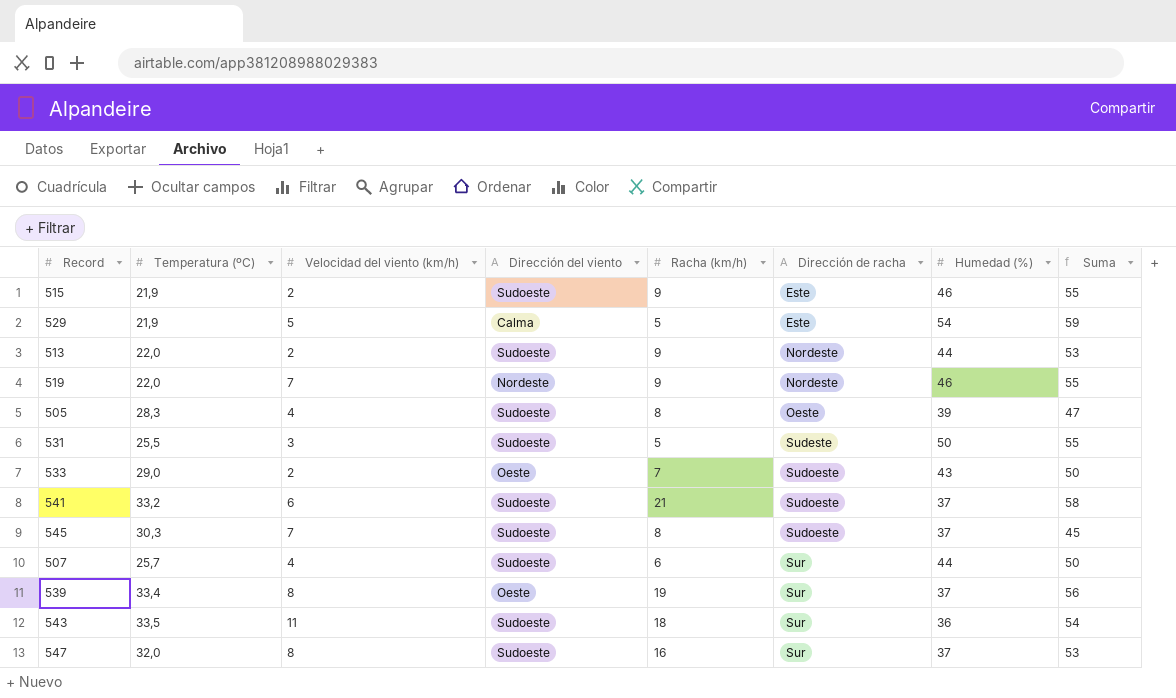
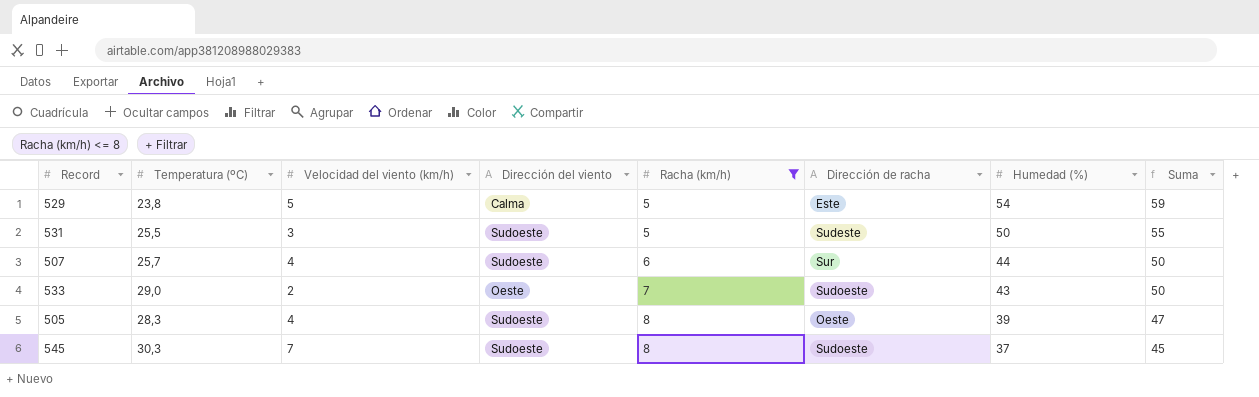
filter: none -> Racha (km/h) <= 8
row order: Dirección de racha ascending -> Racha (km/h) ascending
529 | Temperatura (ºC): 21,9 -> 23,8

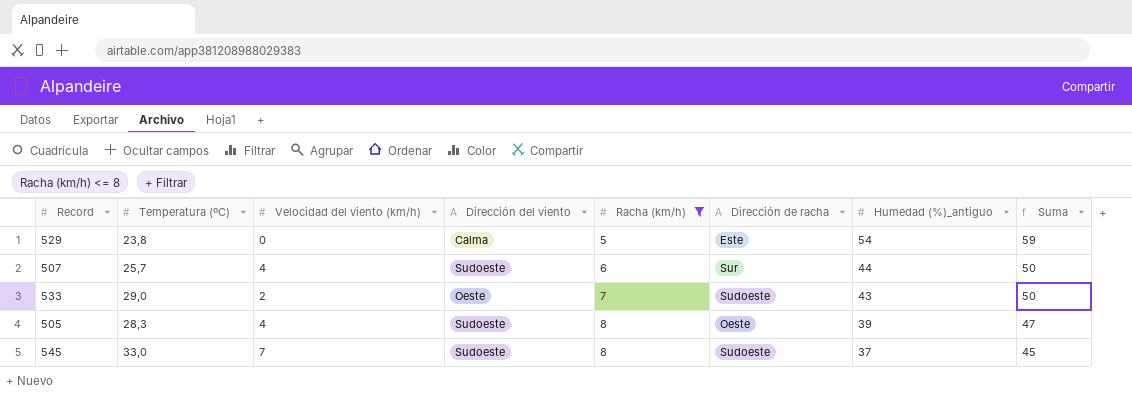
column name: Humedad (%) -> Humedad (%)_antiguo
row 531: 25,5 | 3 | Sudoeste | 5 | Sudeste | 50 | 55 -> none
529 | Velocidad del viento (km/h): 5 -> 0
545 | Temperatura (ºC): 30,3 -> 33,0

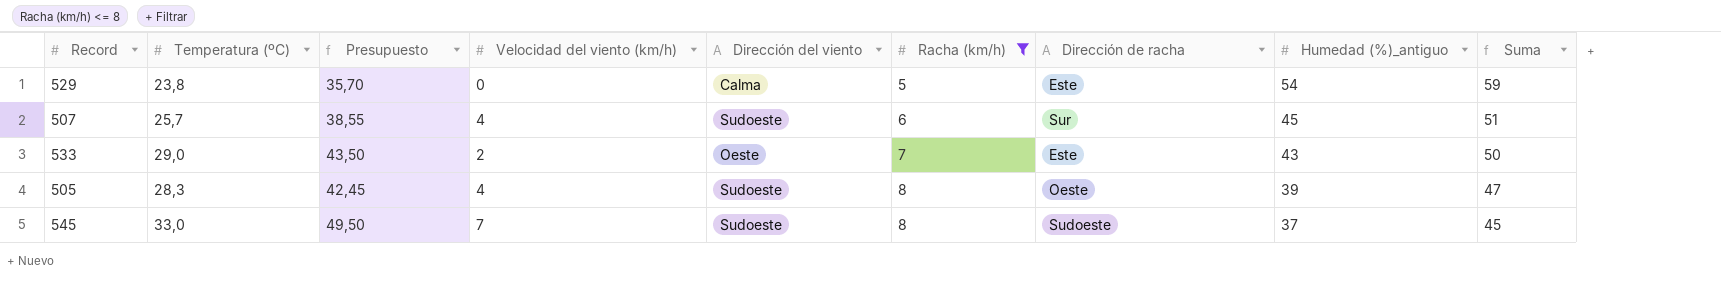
column Presupuesto | formula: none -> [Temperatura (ºC)] * 1,5
507 | Humedad (%)_antiguo: 44 -> 45
507 | Suma: 50 -> 51
533 | Dirección de racha: Sudoeste -> Este

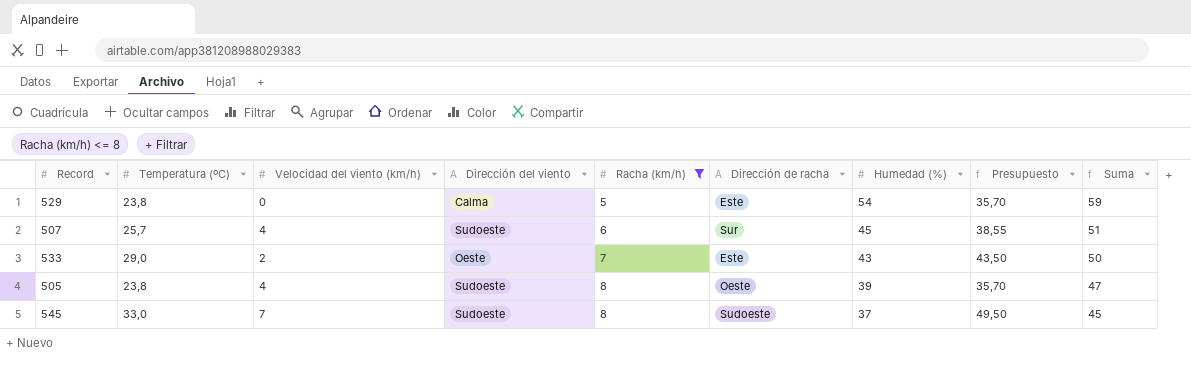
column name: Humedad (%)_antiguo -> Humedad (%)
column Presupuesto | position: 3 -> 8
505 | Temperatura (ºC): 28,3 -> 23,8
505 | Presupuesto: 42,45 -> 35,70

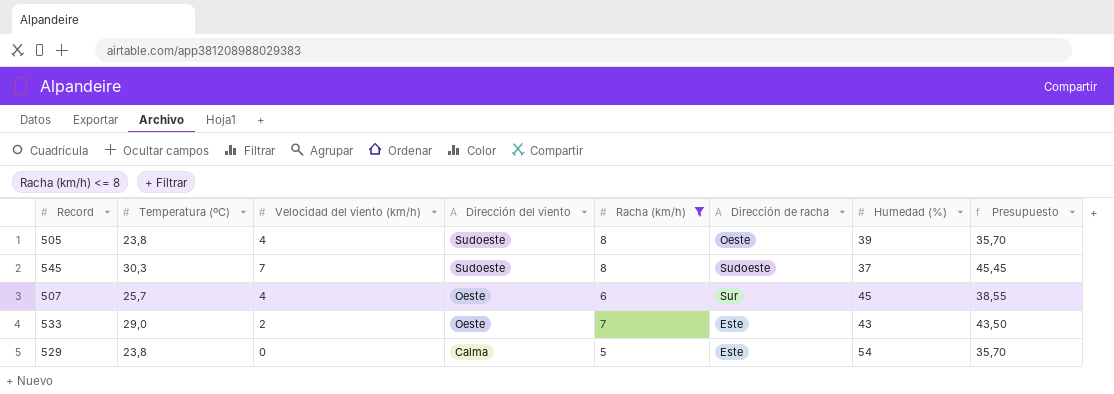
row order: Racha (km/h) ascending -> Dirección del viento descending
column Suma | formula: [Racha (km/h)] + [Humedad (%)] -> none
545 | Temperatura (ºC): 33,0 -> 30,3
545 | Presupuesto: 49,50 -> 45,45
507 | Dirección del viento: Sudoeste -> Oeste

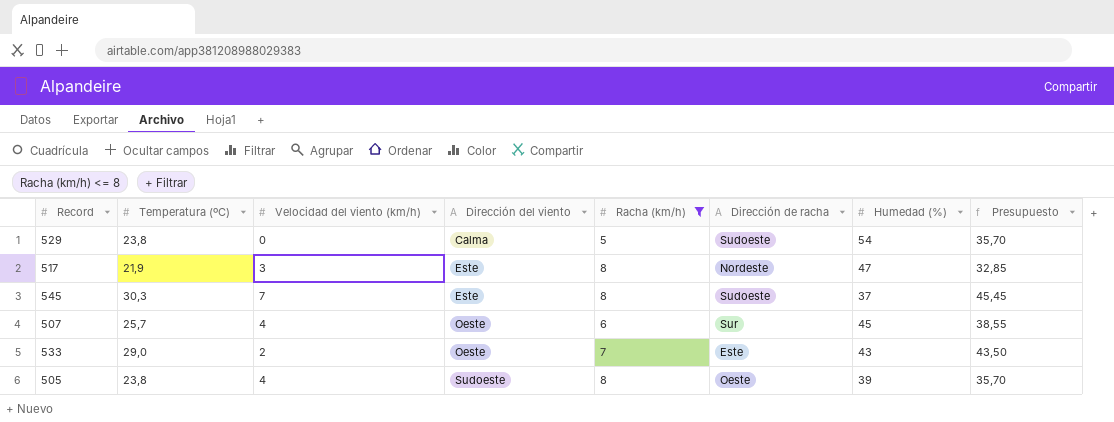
row order: Dirección del viento descending -> Dirección del viento ascending
529 | Dirección de racha: Este -> Sudoeste
row 517: none -> 21,9 | 3 | Este | 8 | Nordeste | 47 | 32,85
545 | Dirección del viento: Sudoeste -> Este

